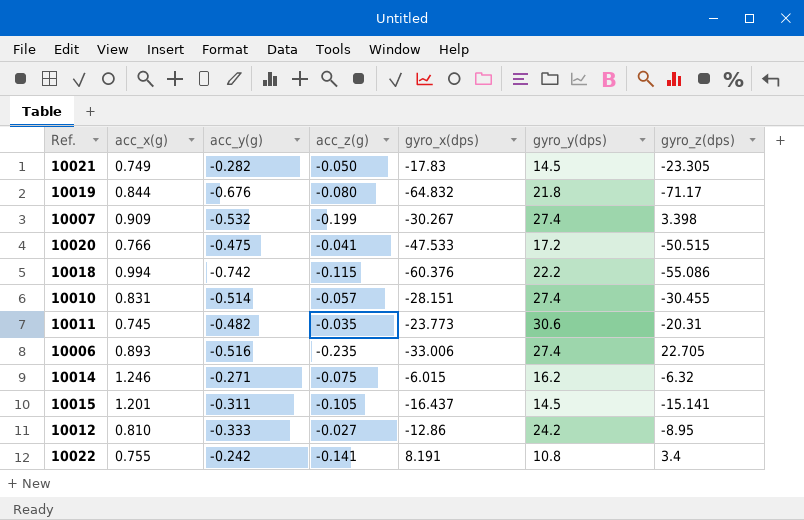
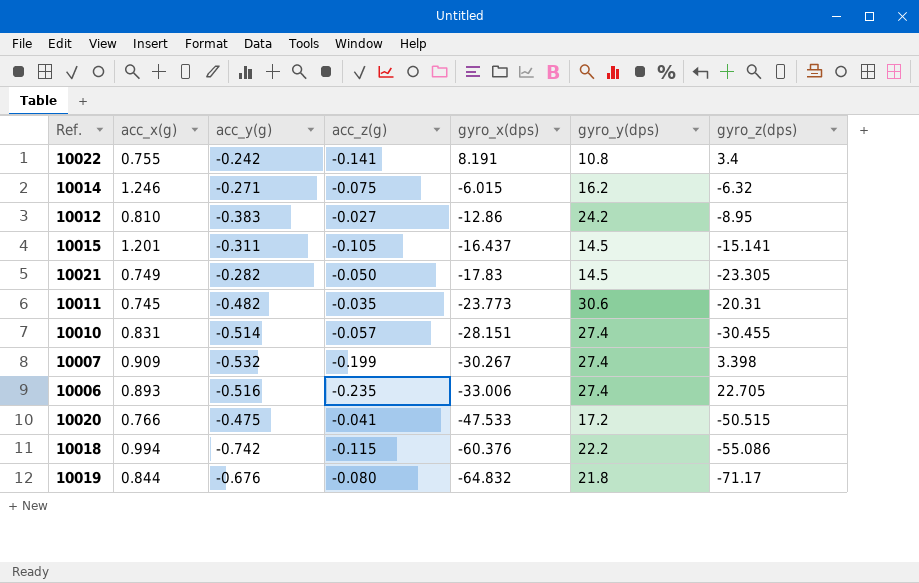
row order: none -> gyro_x(dps) descending
10012 | acc_y(g): -0.333 -> -0.383

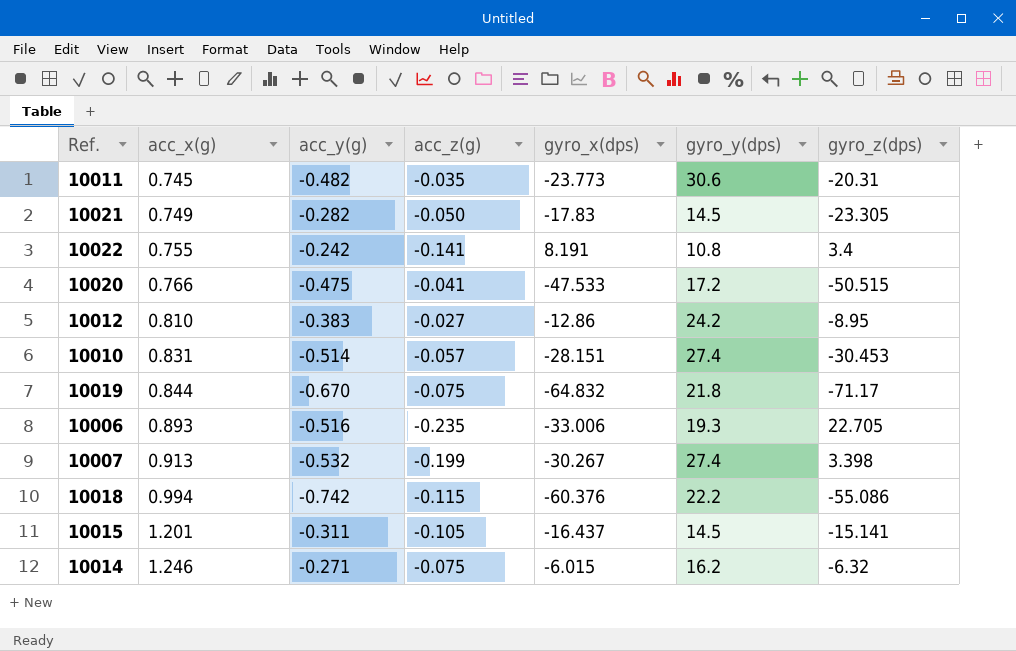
row order: gyro_x(dps) descending -> acc_x(g) ascending
10010 | gyro_z(dps): -30.455 -> -30.453
10019 | acc_y(g): -0.676 -> -0.670
10019 | acc_z(g): -0.080 -> -0.075
10006 | gyro_y(dps): 27.4 -> 19.3
10007 | acc_x(g): 0.909 -> 0.913

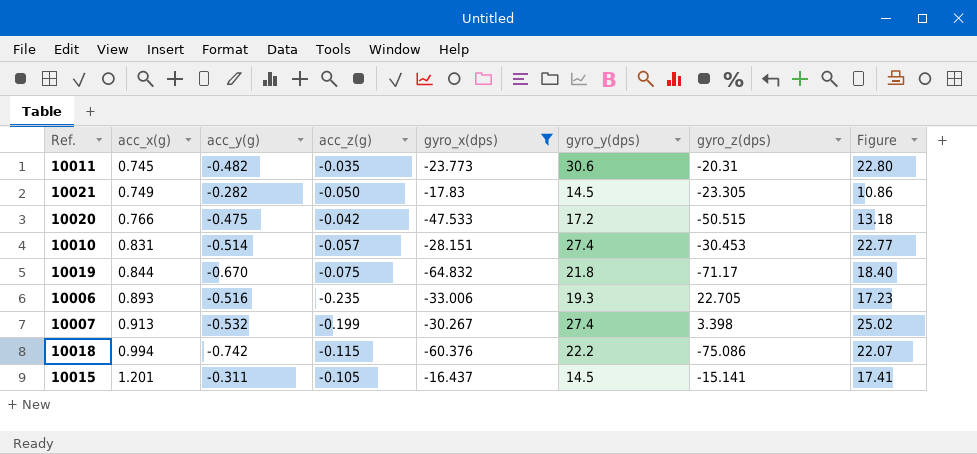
filter: none -> gyro_x(dps) <= -16.437
column Figure | formula: none -> [acc_x(g)] * [gyro_y(dps)]
10020 | acc_z(g): -0.041 -> -0.042
10018 | gyro_z(dps): -55.086 -> -75.086

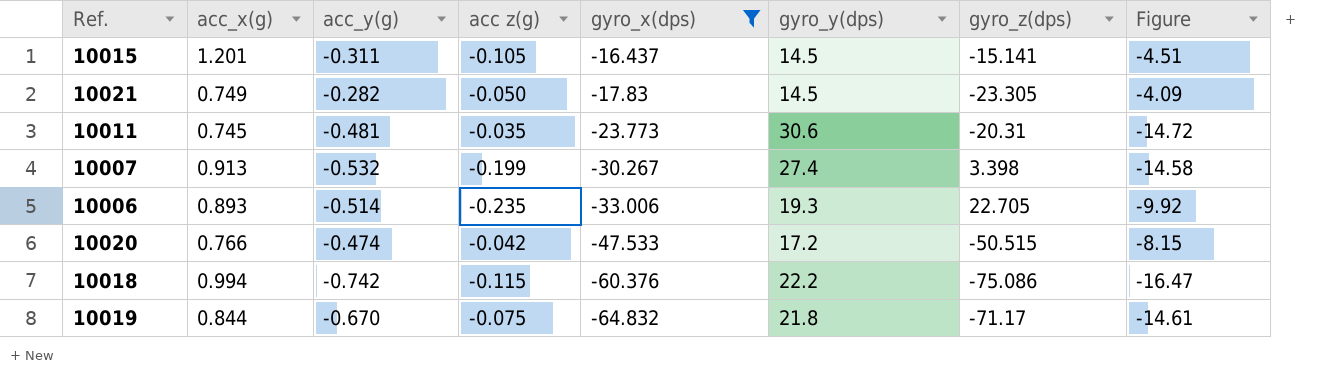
row order: acc_x(g) ascending -> gyro_x(dps) descending
column name: acc_z(g) -> acc z(g)
column Figure | formula: [acc_x(g)] * [gyro_y(dps)] -> [acc_y(g)] * [gyro_y(dps)]
row 10010: 0.831 | -0.514 | -0.057 | -28.151 | 27.4 | -30.453 | 22.77 -> none
10011 | acc_y(g): -0.482 -> -0.481
10006 | acc_y(g): -0.516 -> -0.514
10020 | acc_y(g): -0.475 -> -0.474

